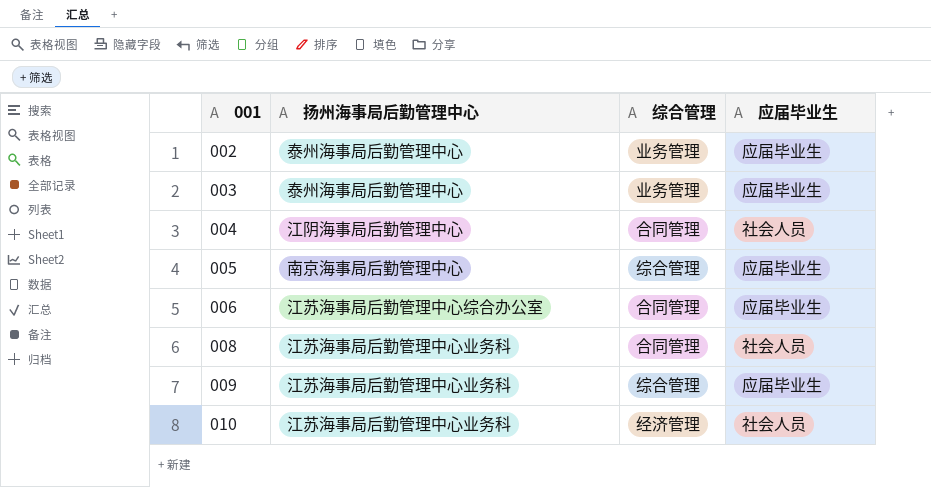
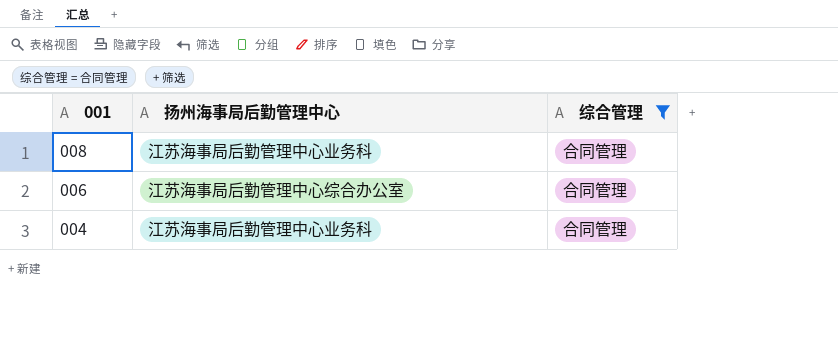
filter: none -> 综合管理 = 合同管理
row order: 001 ascending -> 001 descending
column 应届毕业生 | position: 4 -> none
004 | 扬州海事局后勤管理中心: 江阴海事局后勤管理中心 -> 江苏海事局后勤管理中心业务科

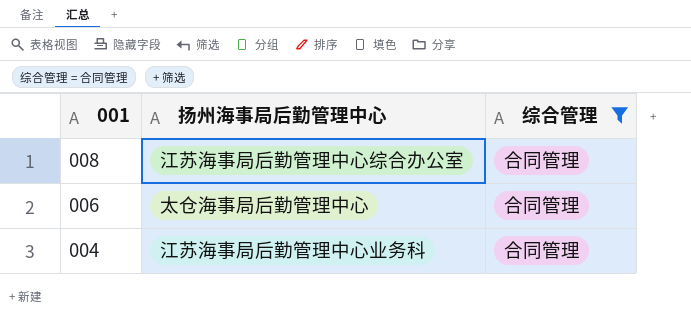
008 | 扬州海事局后勤管理中心: 江苏海事局后勤管理中心业务科 -> 江苏海事局后勤管理中心综合办公室
006 | 扬州海事局后勤管理中心: 江苏海事局后勤管理中心综合办公室 -> 太仓海事局后勤管理中心

